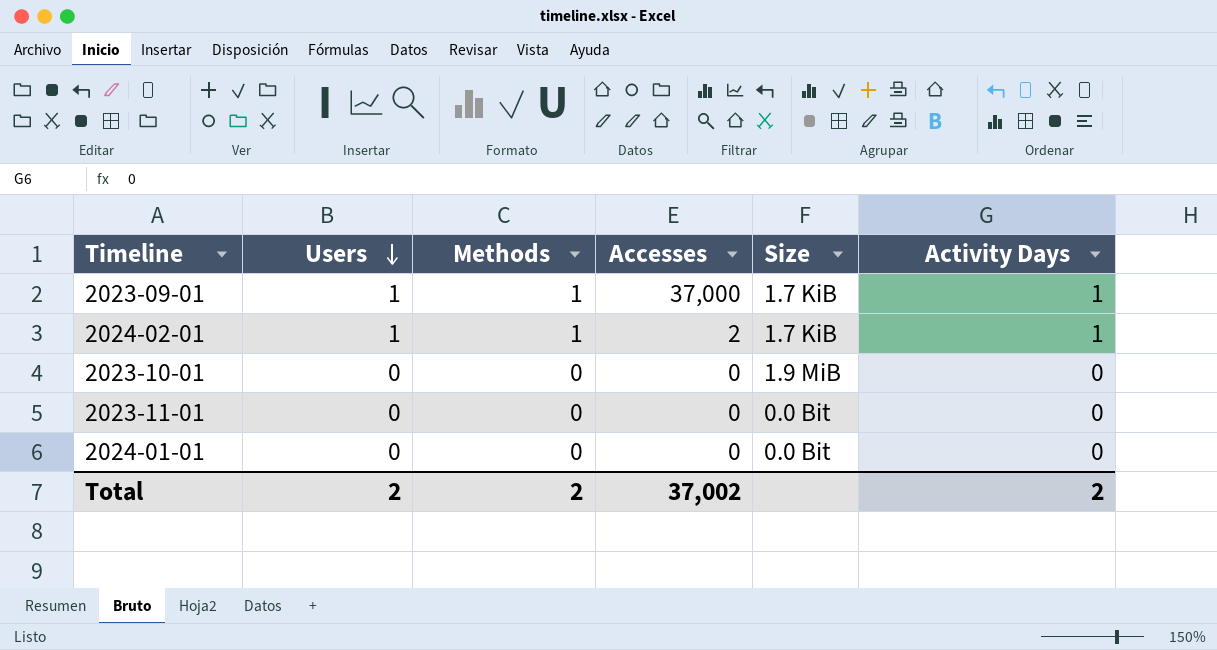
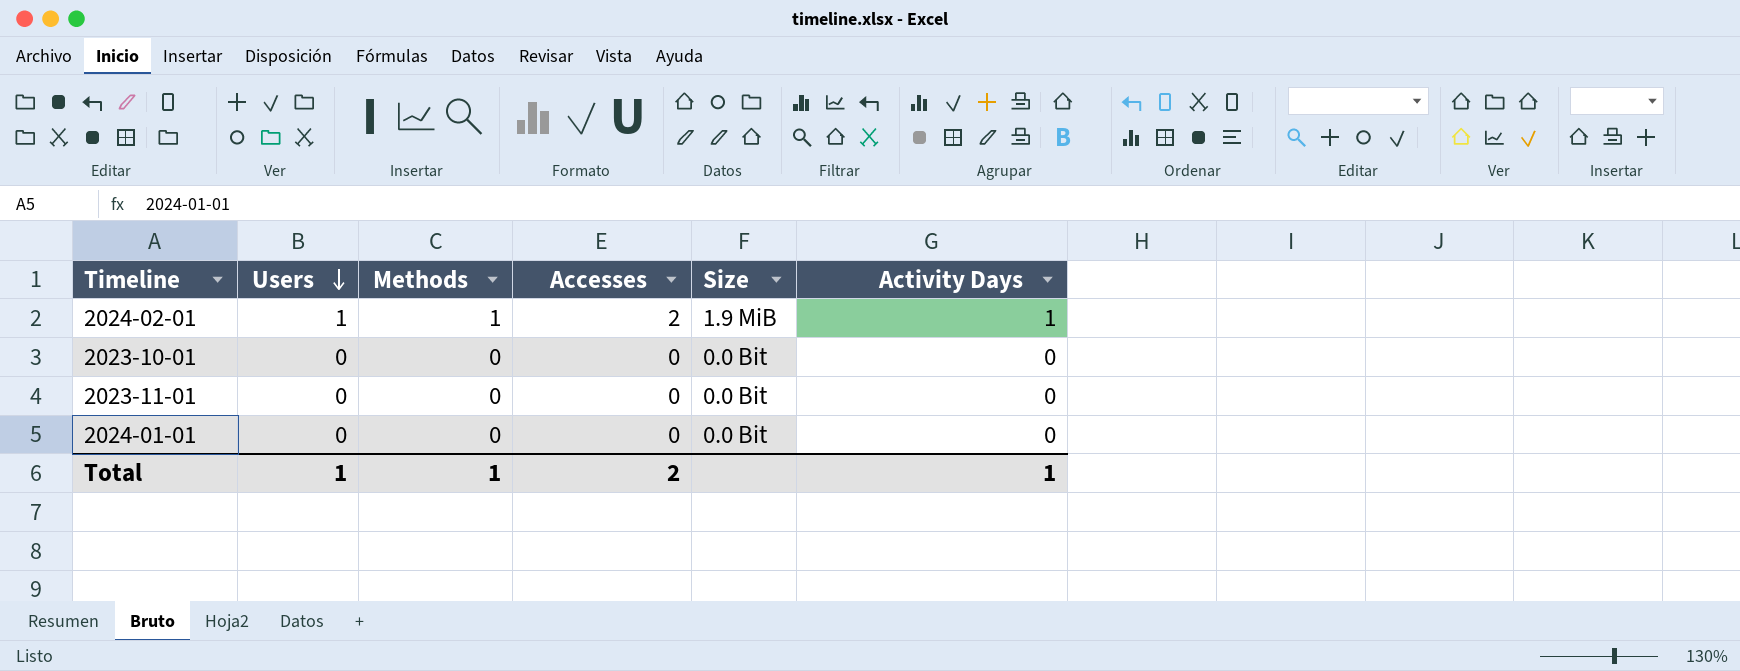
row 2023-09-01: 1 | 1 | 37,000 | 1.7 KiB | 1 -> none
2024-02-01 | Size: 1.7 KiB -> 1.9 MiB
2023-10-01 | Size: 1.9 MiB -> 0.0 Bit
Total | Users: 2 -> 1
Total | Methods: 2 -> 1
Total | Accesses: 37,002 -> 2
Total | Activity Days: 2 -> 1

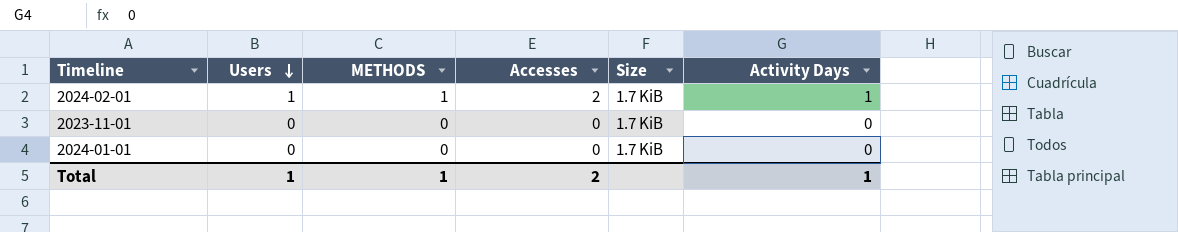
column name: Methods -> METHODS
row 2023-10-01: 0 | 0 | 0 | 0.0 Bit | 0 -> none
2024-02-01 | Size: 1.9 MiB -> 1.7 KiB
2023-11-01 | Size: 0.0 Bit -> 1.7 KiB
2024-01-01 | Size: 0.0 Bit -> 1.7 KiB

